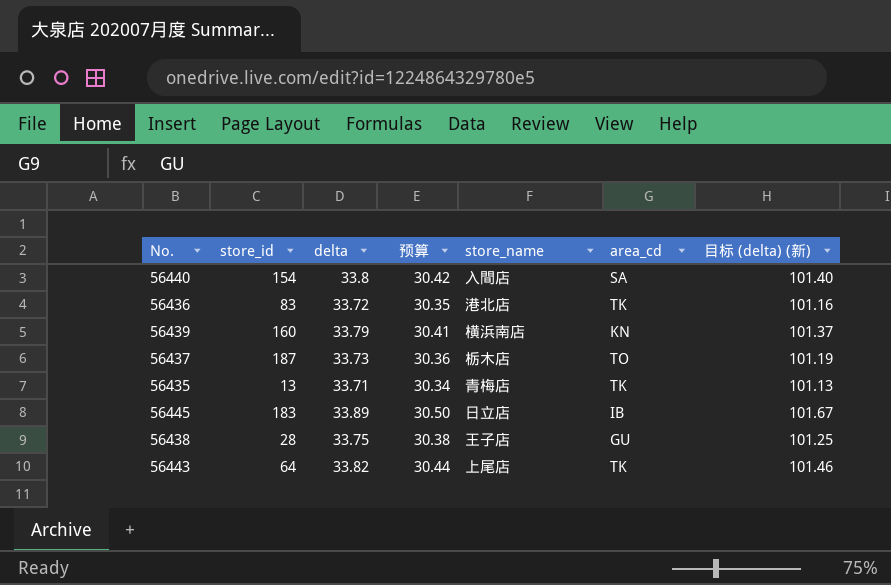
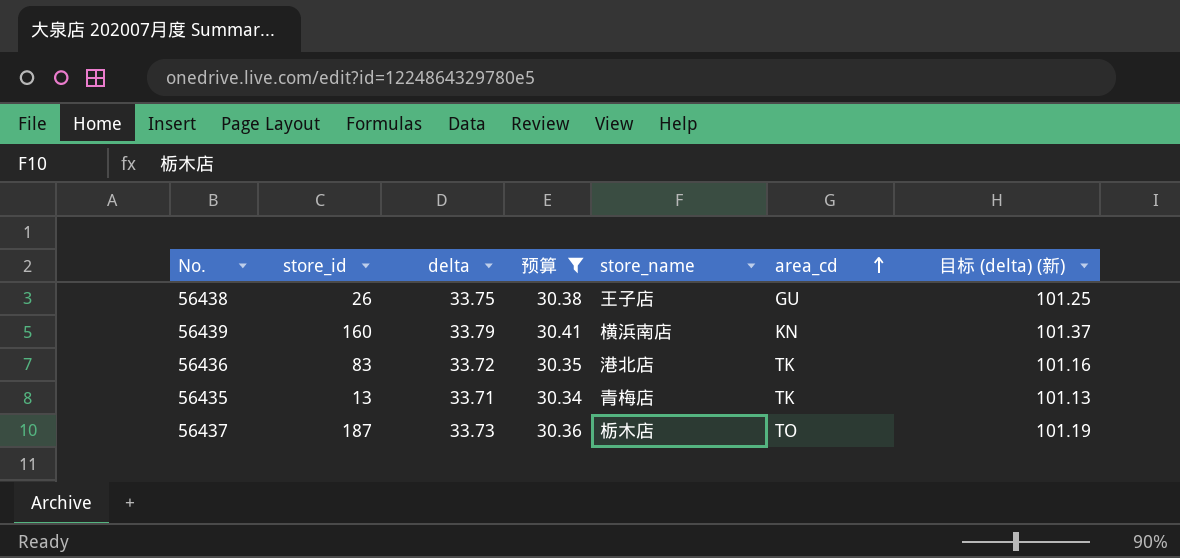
filter: none -> 预算 <= 30.41
row order: none -> area_cd ascending
56438 | store_id: 28 -> 26

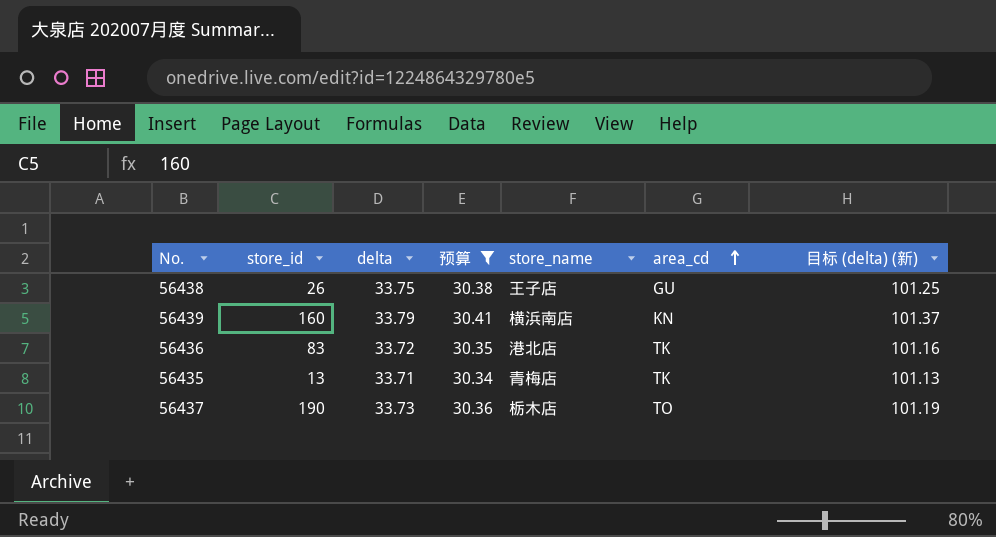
56437 | store_id: 187 -> 190

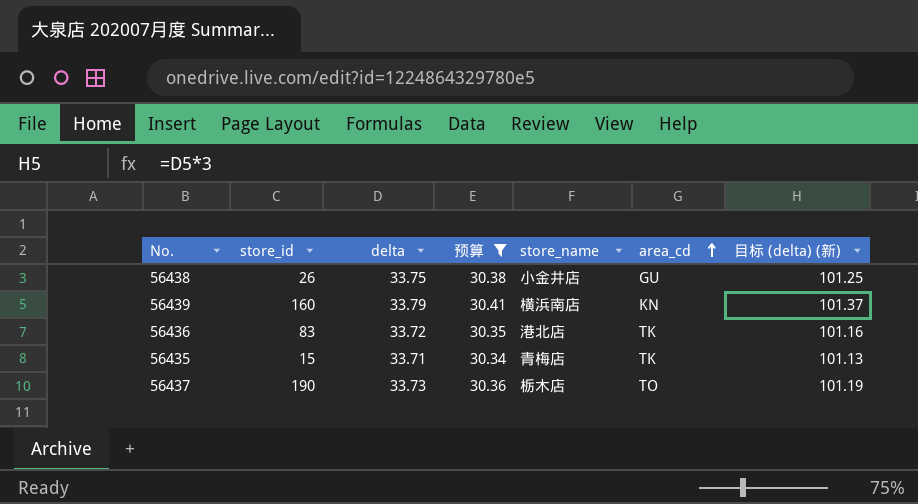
56438 | store_name: 王子店 -> 小金井店
56435 | store_id: 13 -> 15

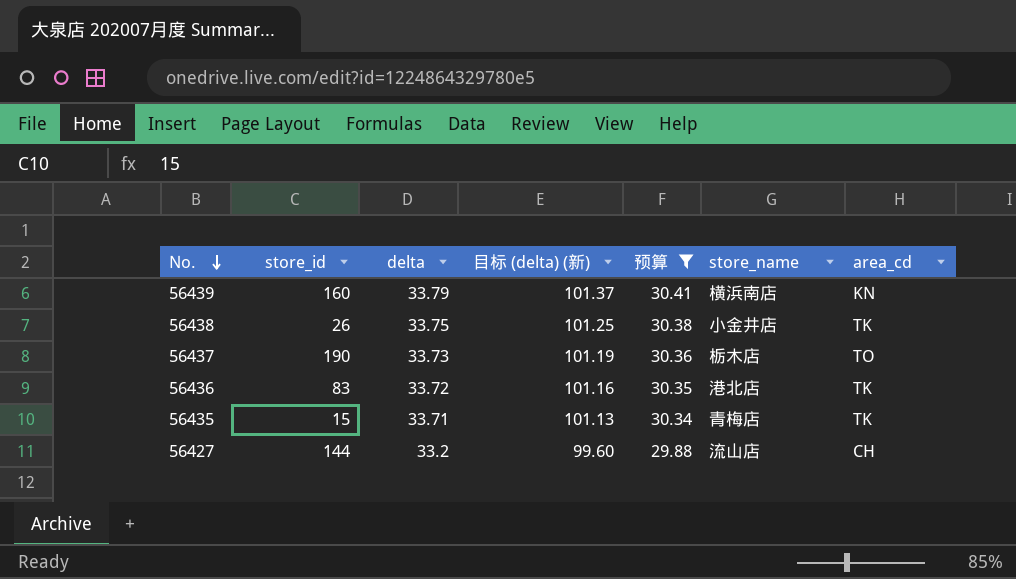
row order: area_cd ascending -> No. descending
column 目标 (delta) (新) | position: 7 -> 4
56438 | area_cd: GU -> TK
row 56427: none -> 144 | 33.2 | 99.60 | 29.88 | 流山店 | CH

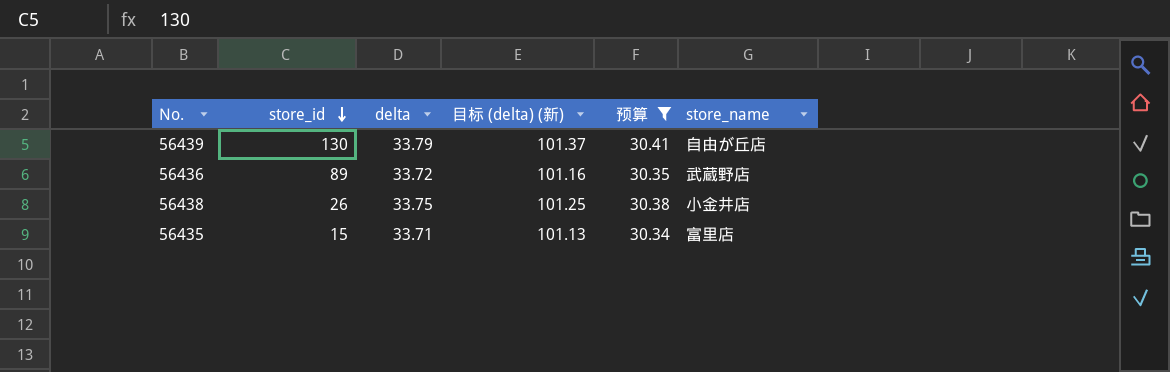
row order: No. descending -> store_id descending
column area_cd | position: 7 -> none
row 56437: 190 | 33.73 | 101.19 | 30.36 | 栃木店 | TO -> none
row 56427: 144 | 33.2 | 99.60 | 29.88 | 流山店 | CH -> none
56439 | store_id: 160 -> 130
56439 | store_name: 横浜南店 -> 自由が丘店
56436 | store_id: 83 -> 89
56436 | store_name: 港北店 -> 武蔵野店
56435 | store_name: 青梅店 -> 富里店

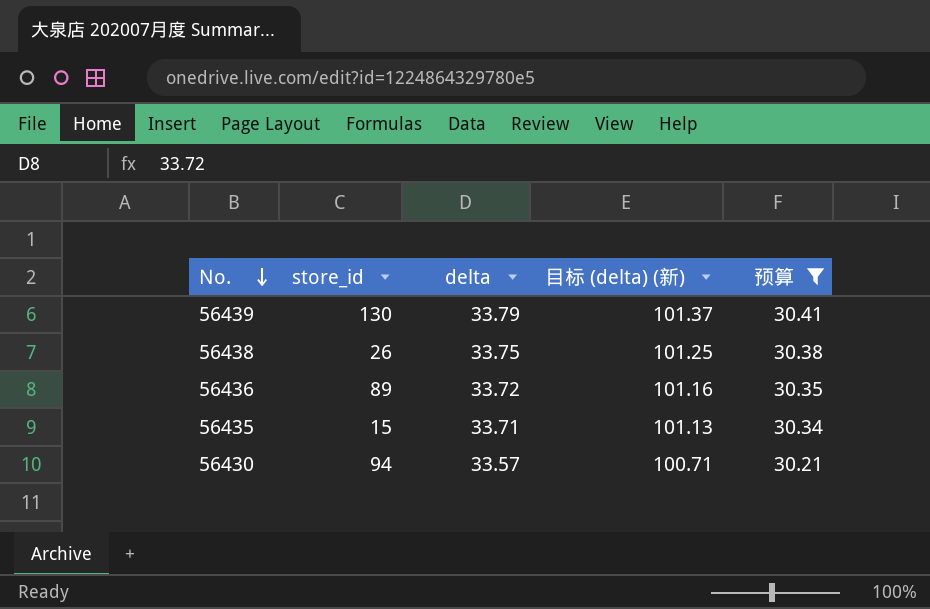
row order: store_id descending -> No. descending
column store_name | position: 6 -> none
row 56430: none -> 94 | 33.57 | 100.71 | 30.21

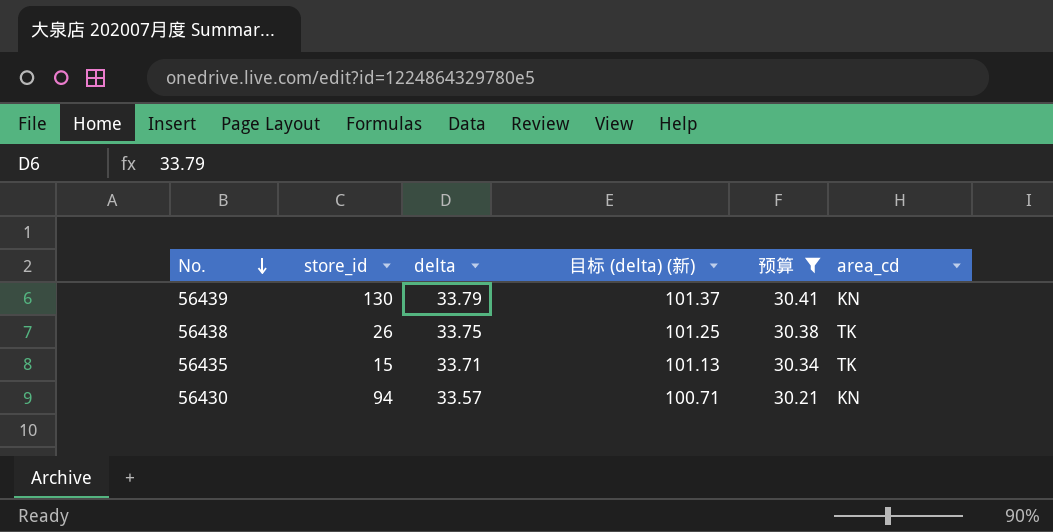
column area_cd | position: none -> 6
row 56436: 89 | 33.72 | 101.16 | 30.35 -> none

